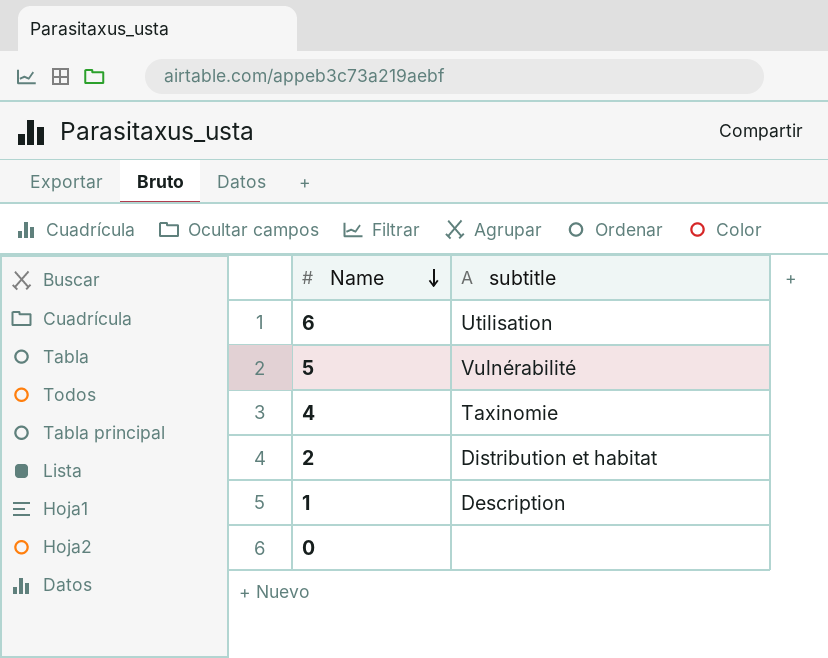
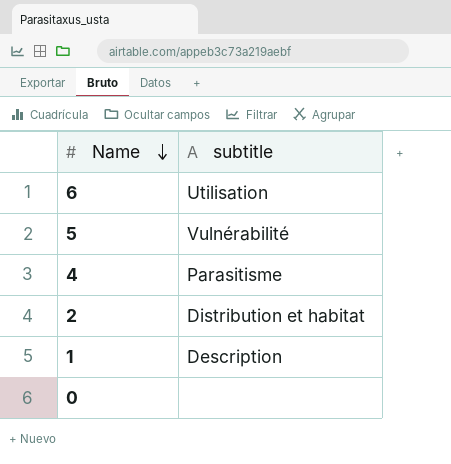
4 | subtitle: Taxinomie -> Parasitisme

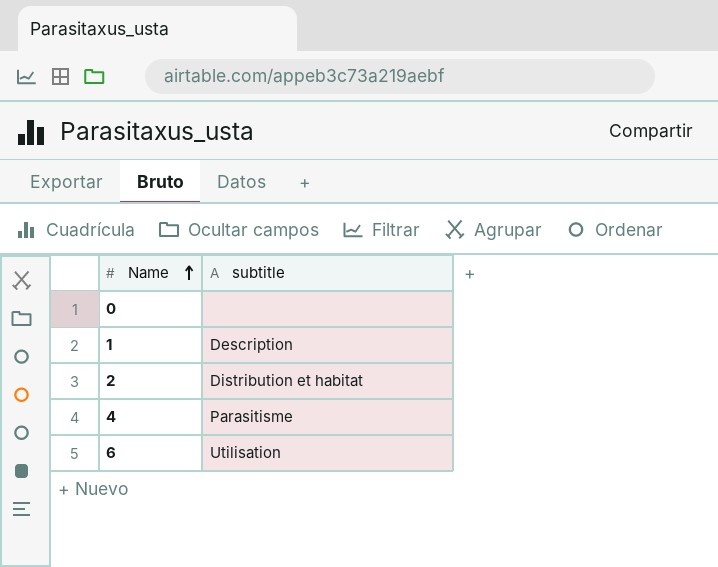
row order: Name descending -> Name ascending
row 5: Vulnérabilité -> none

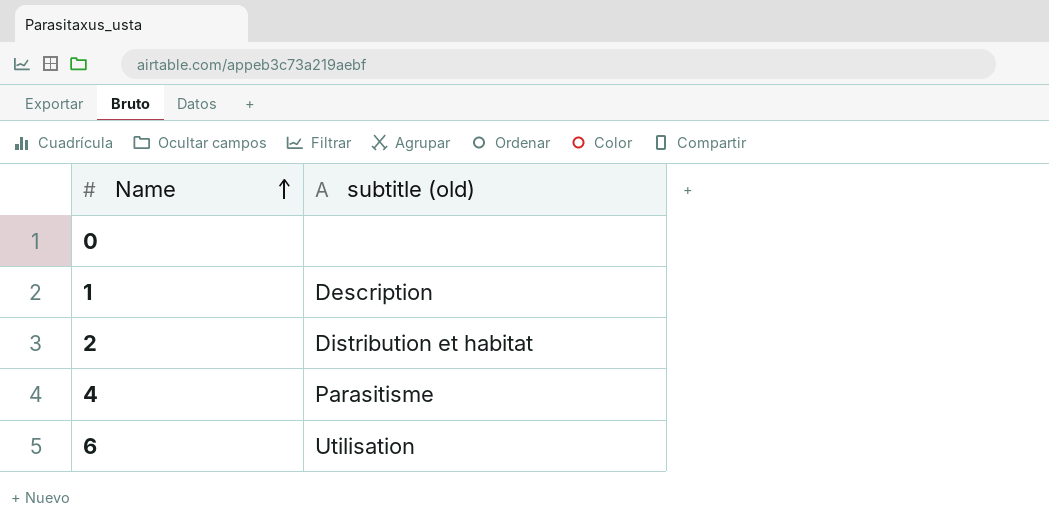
column name: subtitle -> subtitle (old)

